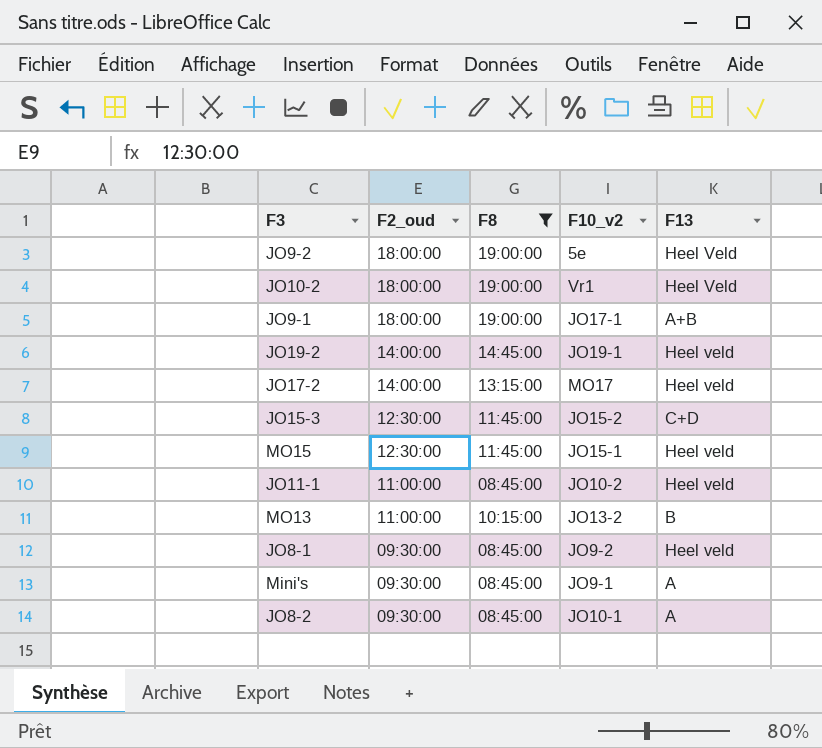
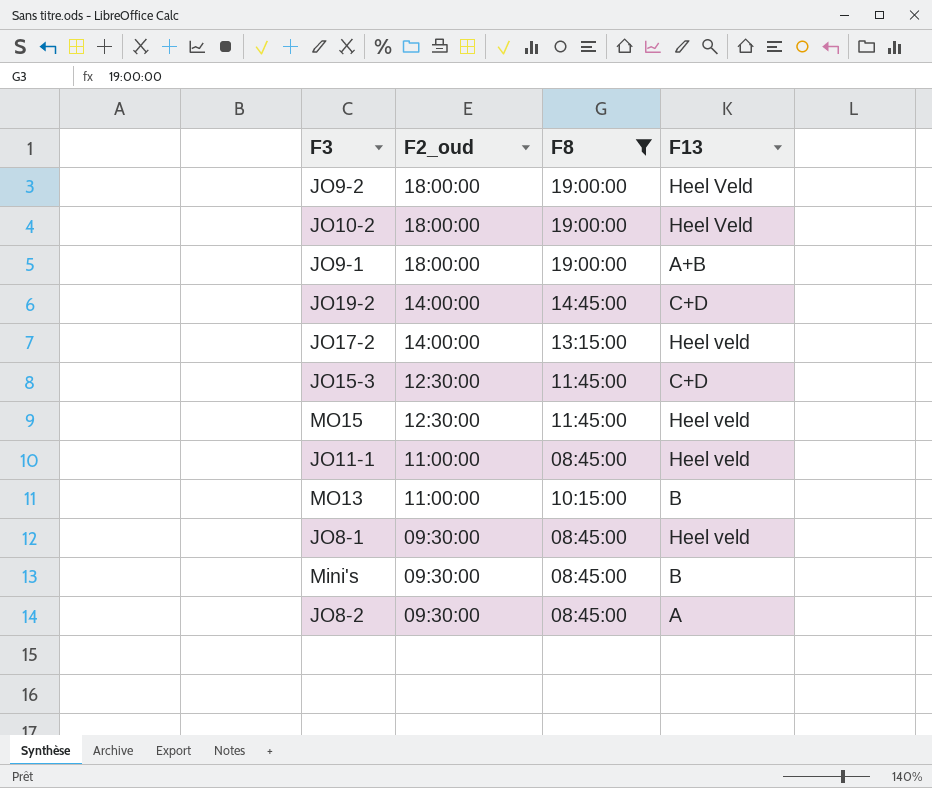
column F10_v2 | position: 4 -> none
JO19-2 | F13: Heel veld -> C+D
Mini's | F13: A -> B

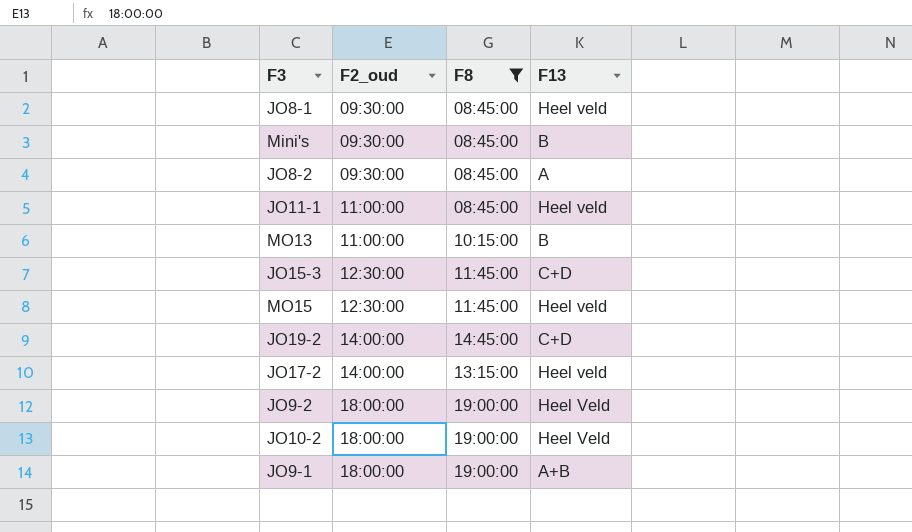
row order: F2_oud descending -> F2_oud ascending

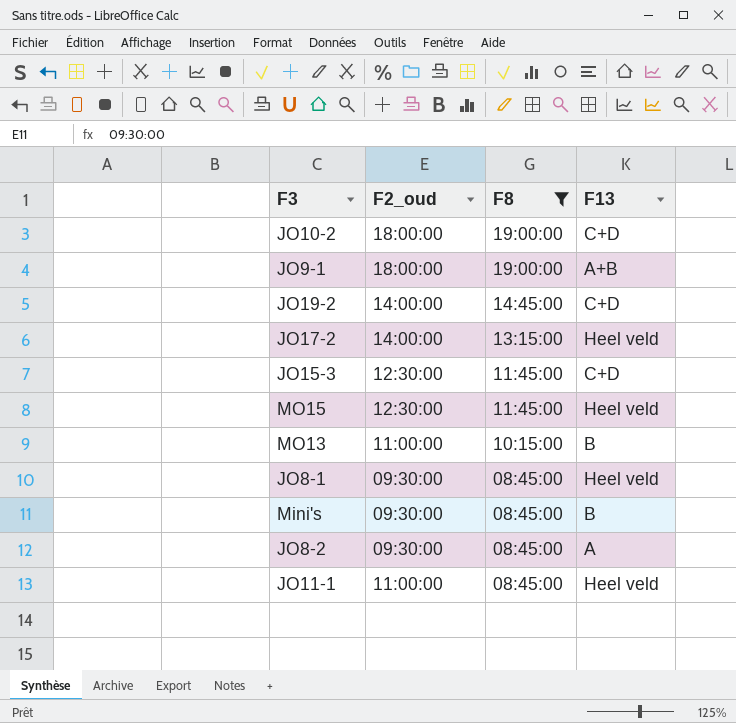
row order: F2_oud ascending -> F8 descending
row JO9-2: 18:00:00 | 19:00:00 | Heel Veld -> none
JO10-2 | F13: Heel Veld -> C+D

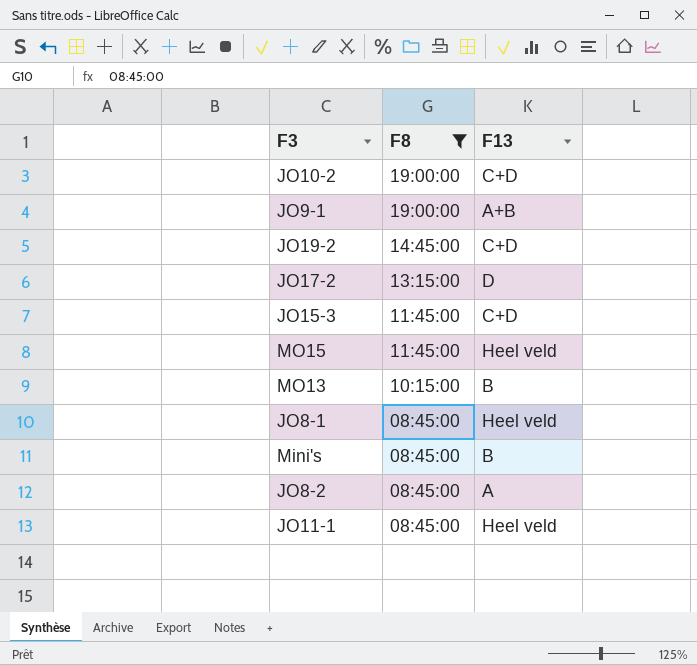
column F2_oud | position: 2 -> none
JO17-2 | F13: Heel veld -> D

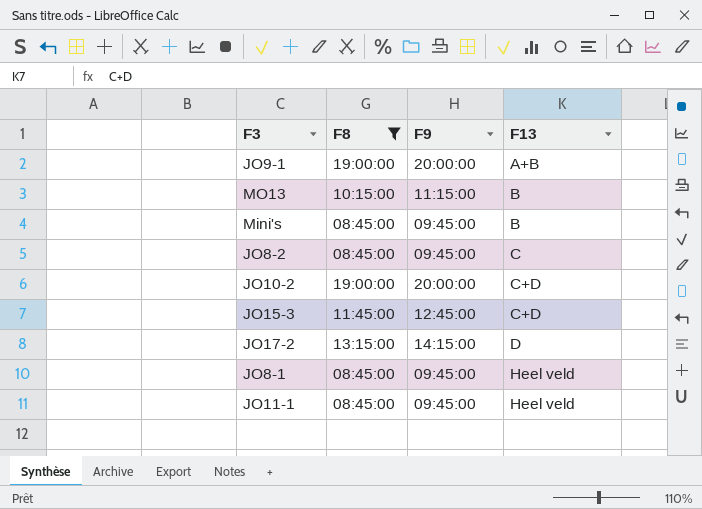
row order: F8 descending -> F13 ascending
column F9 | position: none -> 3
row JO19-2: 14:45:00 | C+D -> none
row MO15: 11:45:00 | Heel veld -> none
JO8-2 | F13: A -> C

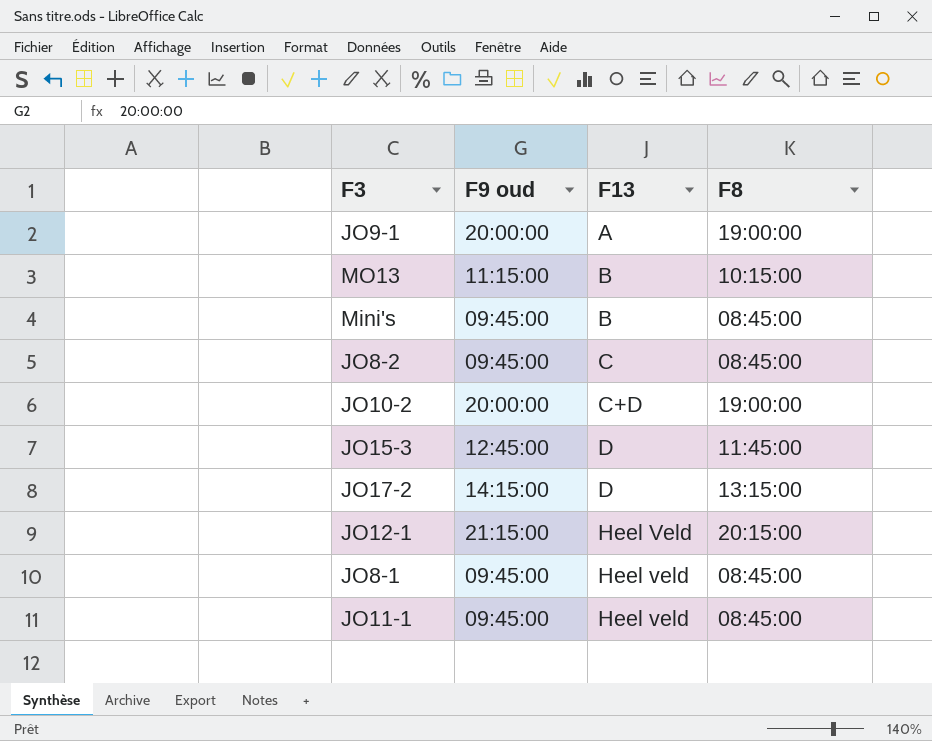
filter: F8 != 20:15:00 -> none
column name: F9 -> F9 oud
column F8 | position: 2 -> 4
JO9-1 | F13: A+B -> A
JO15-3 | F13: C+D -> D

